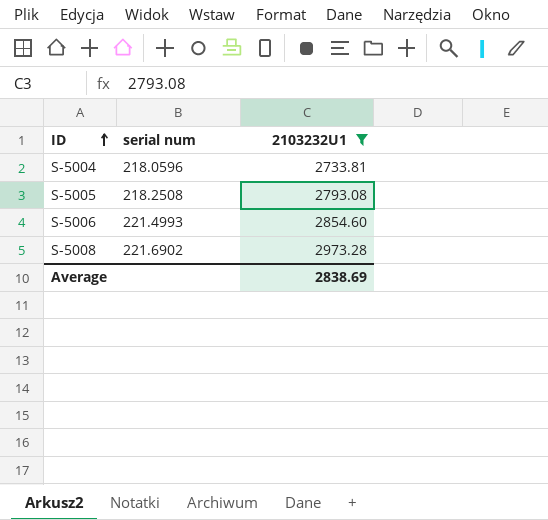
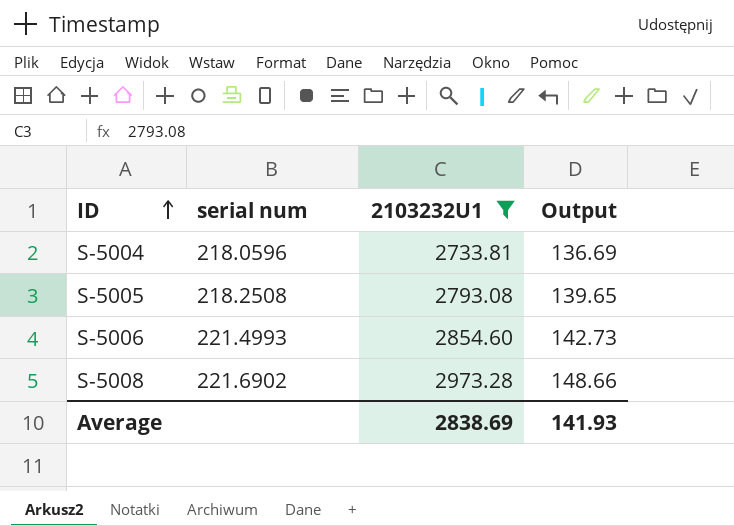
column Output | formula: none -> [2103232U1] * 0.05

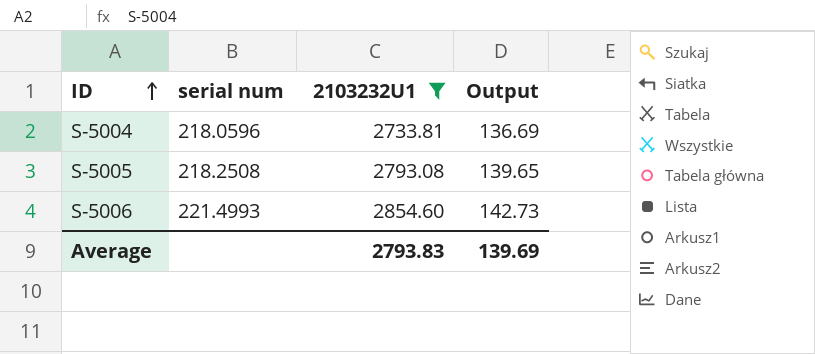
row S-5008: 221.6902 | 2973.28 | 148.66 -> none
Average | 2103232U1: 2838.69 -> 2793.83
Average | Output: 141.93 -> 139.69

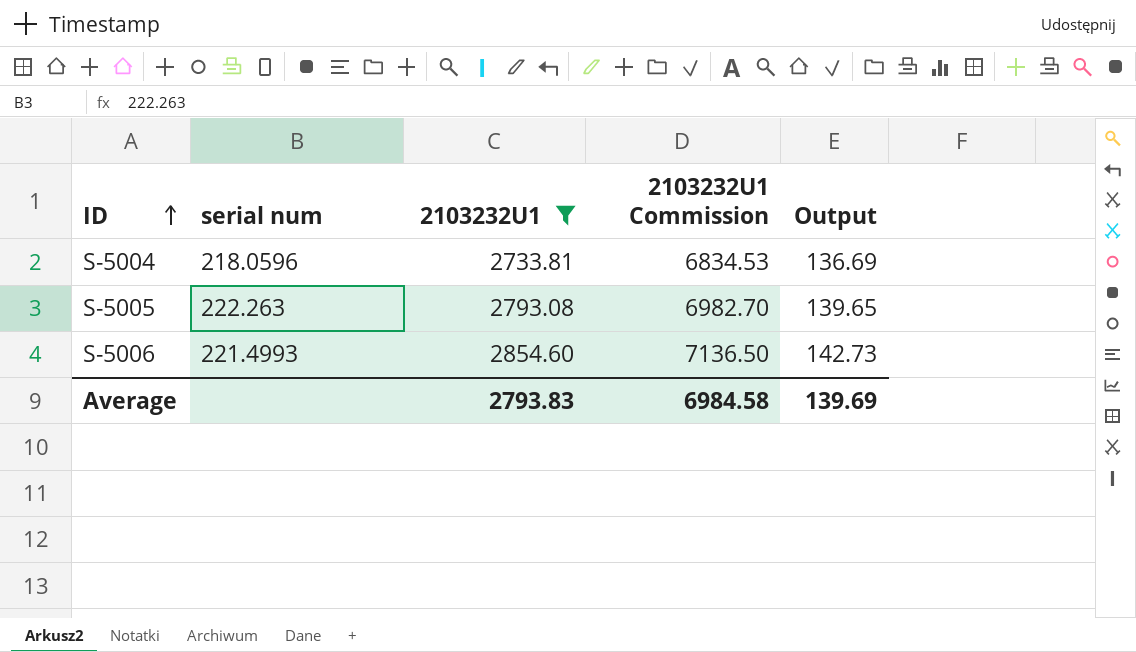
column 2103232U1 Commission | formula: none -> [2103232U1] * 2.5
S-5005 | serial num: 218.2508 -> 222.263

